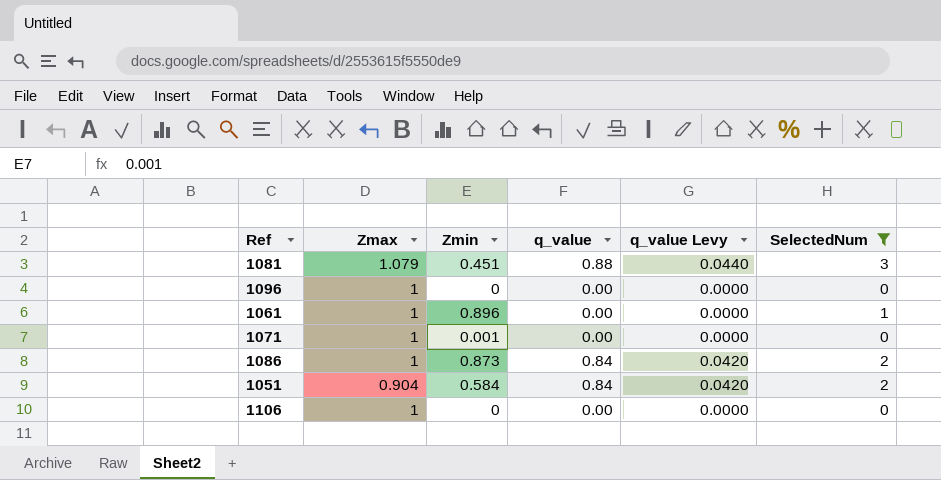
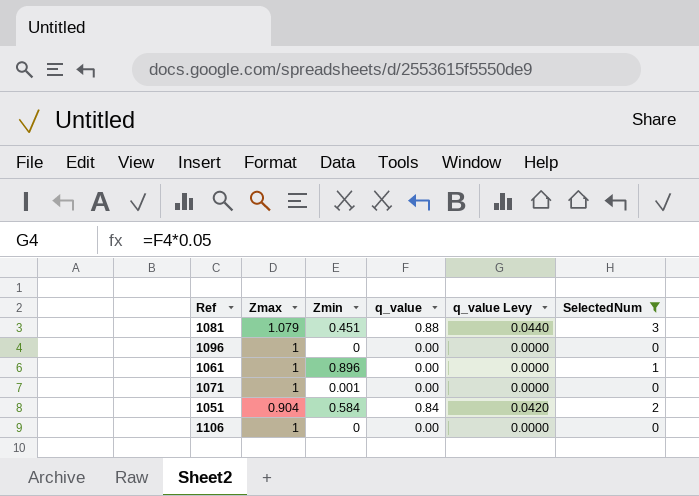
row 1086: 1 | 0.873 | 0.84 | 0.0420 | 2 -> none

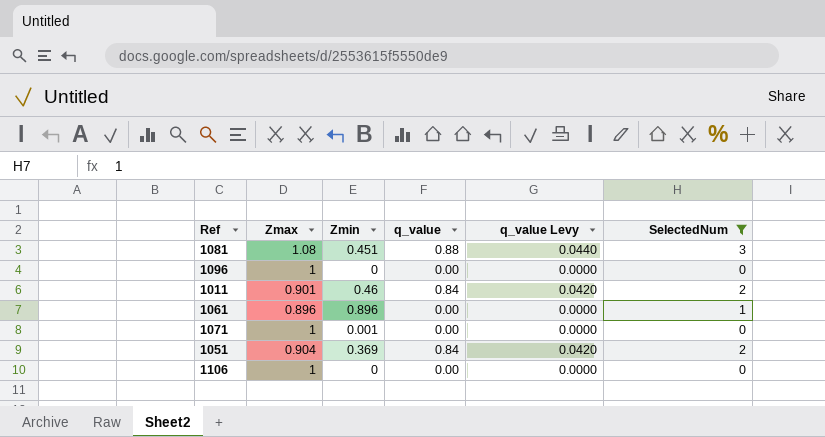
1081 | Zmax: 1.079 -> 1.08
row 1011: none -> 0.901 | 0.46 | 0.84 | 0.0420 | 2
1061 | Zmax: 1 -> 0.896
1051 | Zmin: 0.584 -> 0.369

